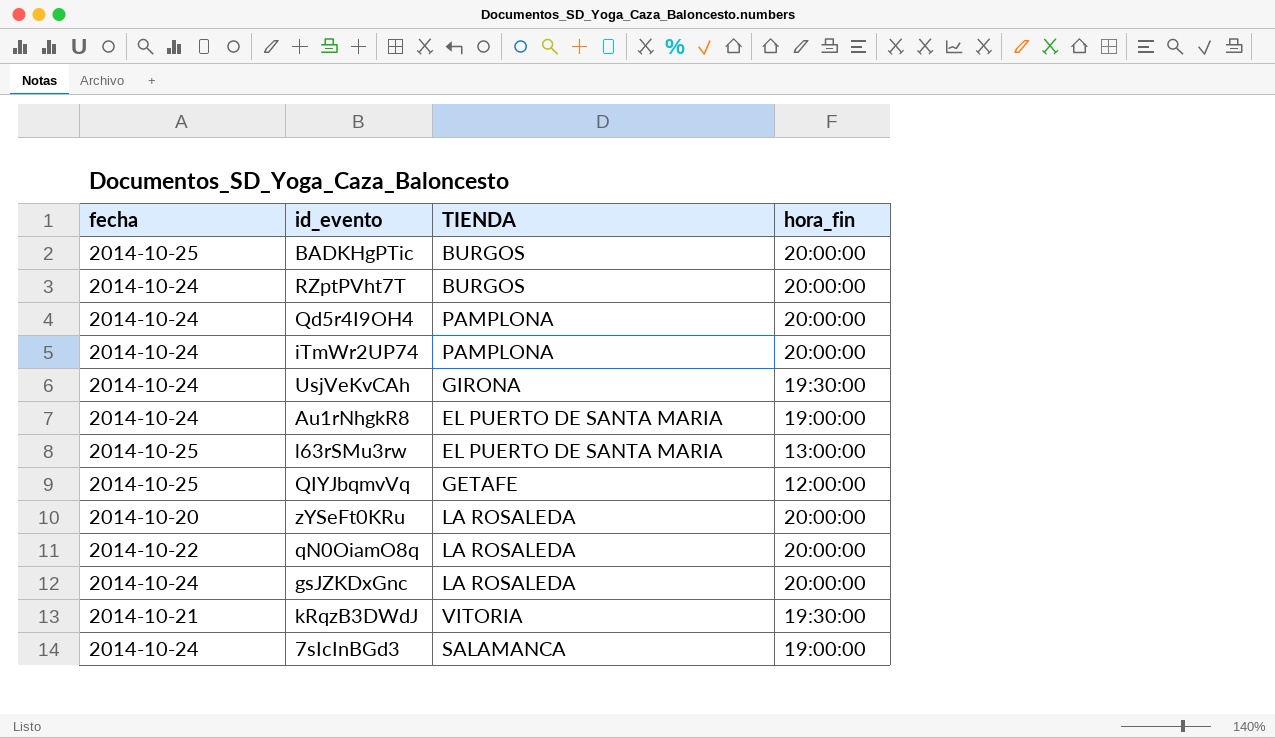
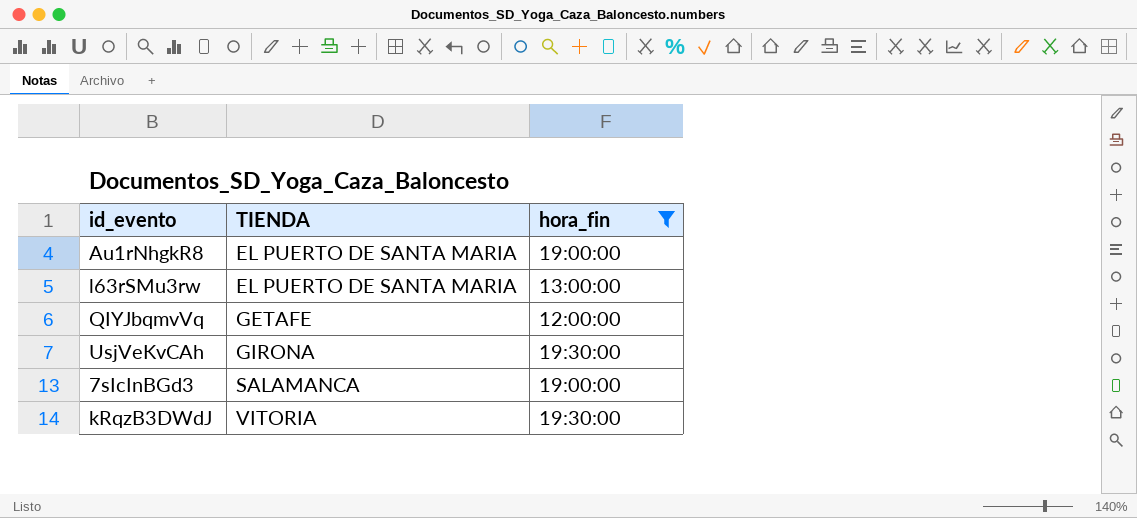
filter: none -> hora_fin != 20:00:00
row order: none -> TIENDA ascending
column fecha | position: 1 -> none

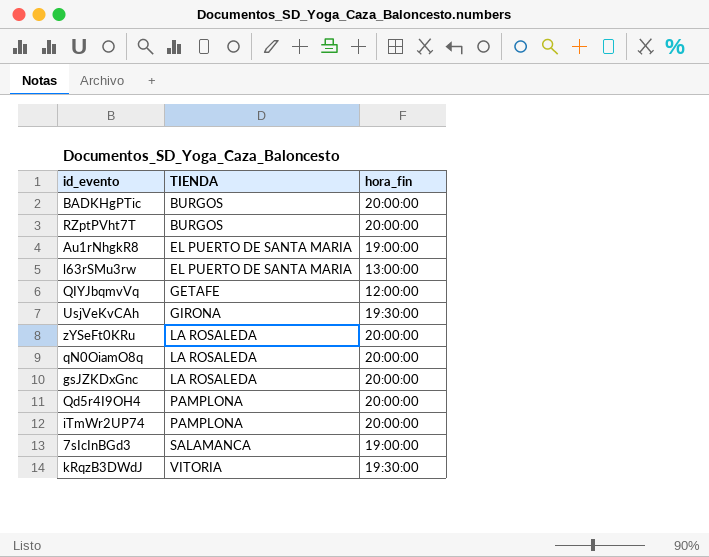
filter: hora_fin != 20:00:00 -> none

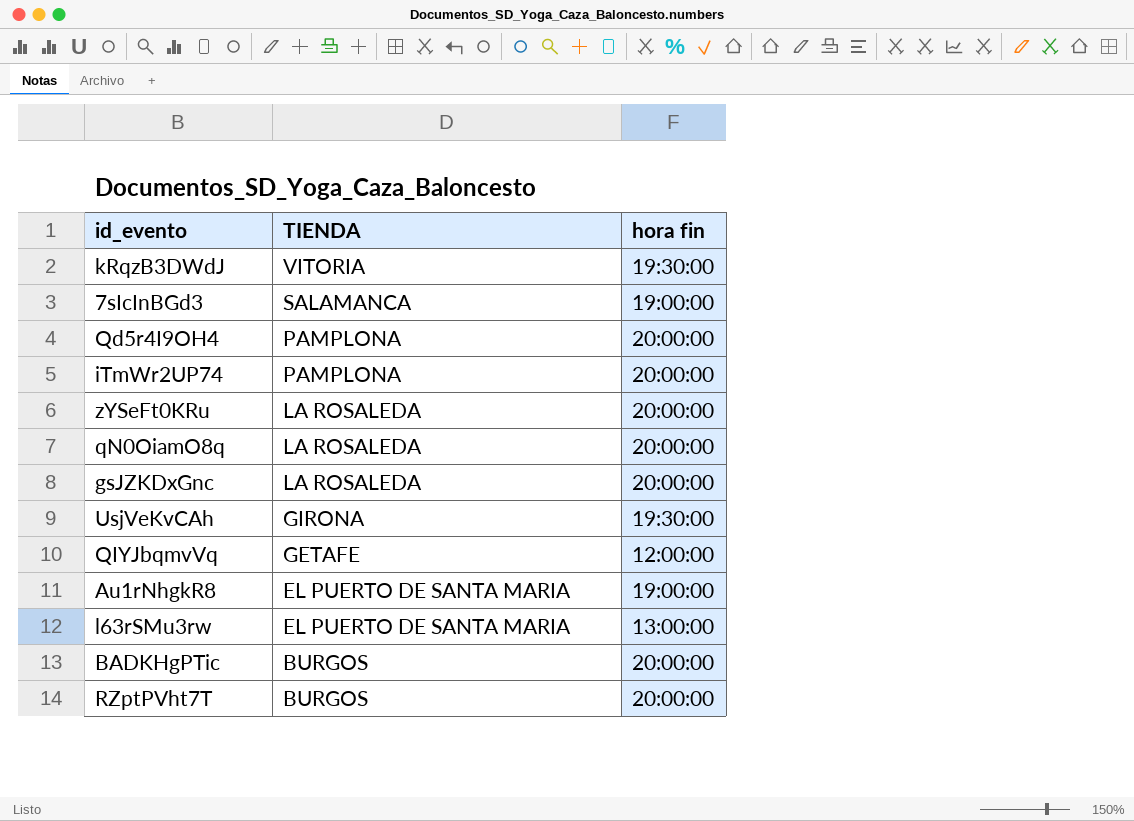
row order: TIENDA ascending -> TIENDA descending
column name: hora_fin -> hora fin

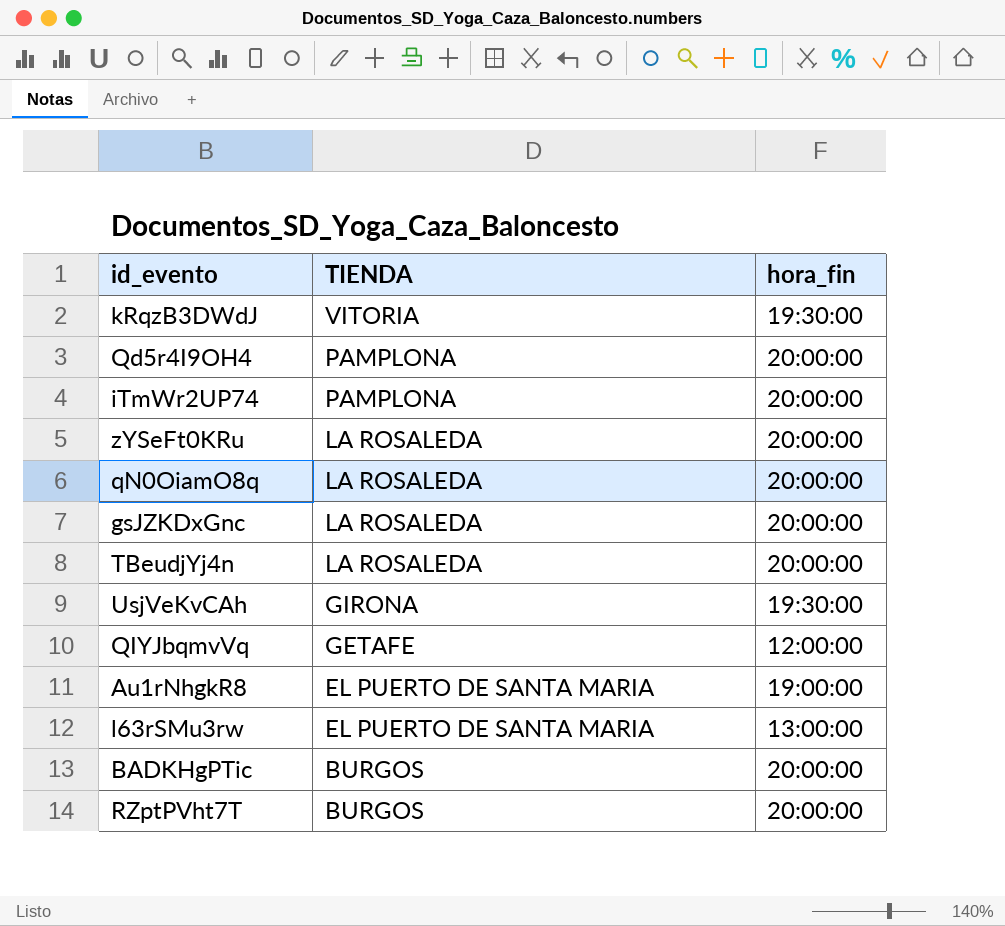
column name: hora fin -> hora_fin
row 7sIcInBGd3: SALAMANCA | 19:00:00 -> none
row TBeudjYj4n: none -> LA ROSALEDA | 20:00:00

